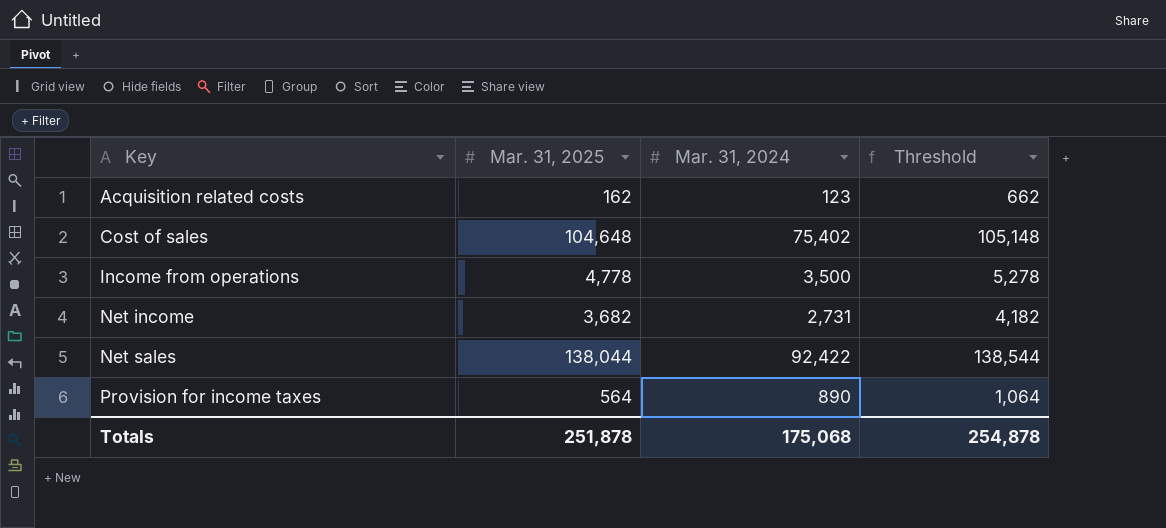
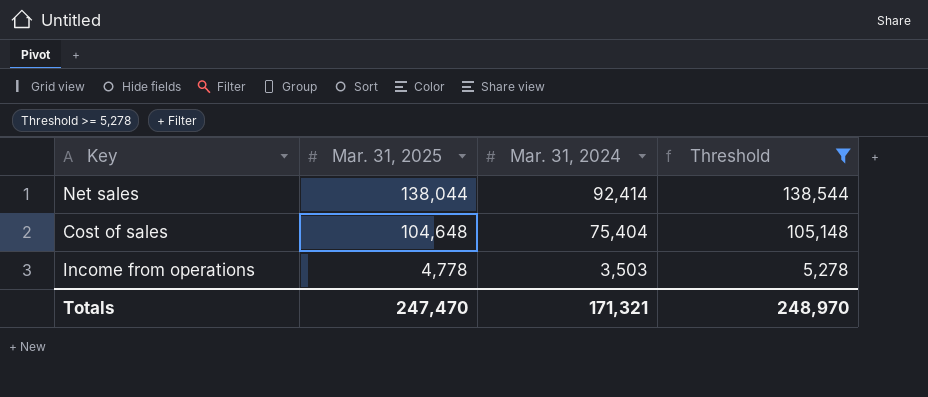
filter: none -> Threshold >= 5,278
row order: Key ascending -> Mar. 31, 2025 descending
Net sales | Mar. 31, 2024: 92,422 -> 92,414
Cost of sales | Mar. 31, 2024: 75,402 -> 75,404
Income from operations | Mar. 31, 2024: 3,500 -> 3,503
Totals | Mar. 31, 2025: 251,878 -> 247,470
Totals | Mar. 31, 2024: 175,068 -> 171,321
Totals | Threshold: 254,878 -> 248,970

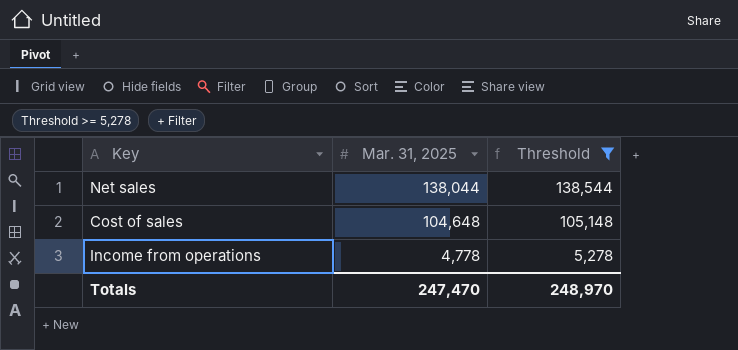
column Mar. 31, 2024 | position: 3 -> none

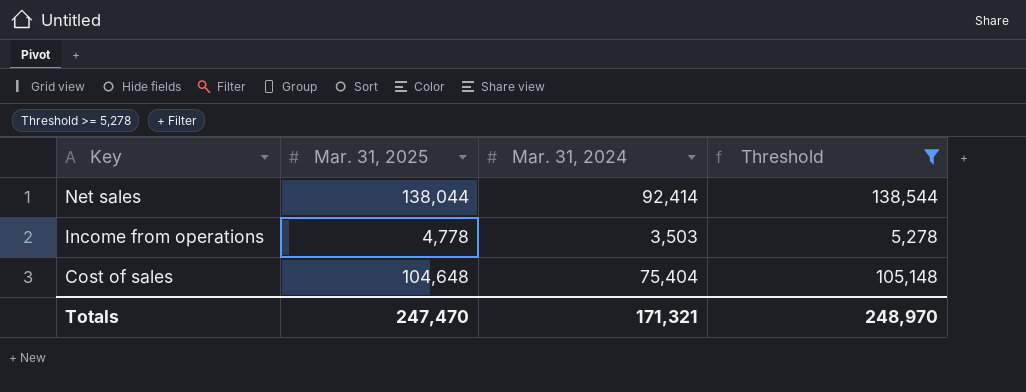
row order: Mar. 31, 2025 descending -> Key descending
column Mar. 31, 2024 | position: none -> 3

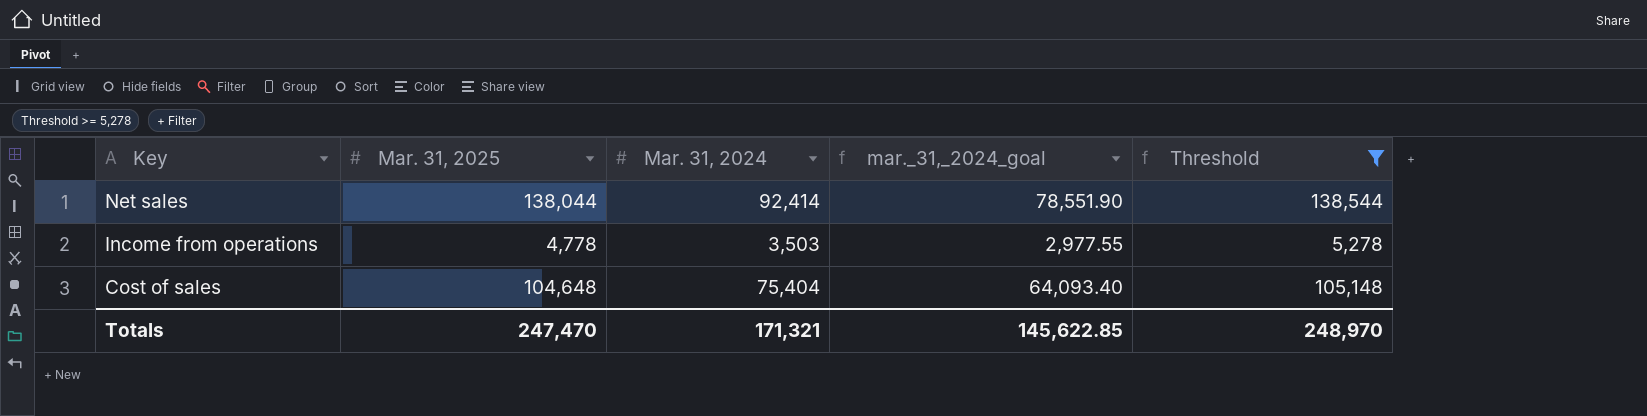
column mar._31,_2024_goal | formula: none -> [Mar. 31, 2024] * 0.85

